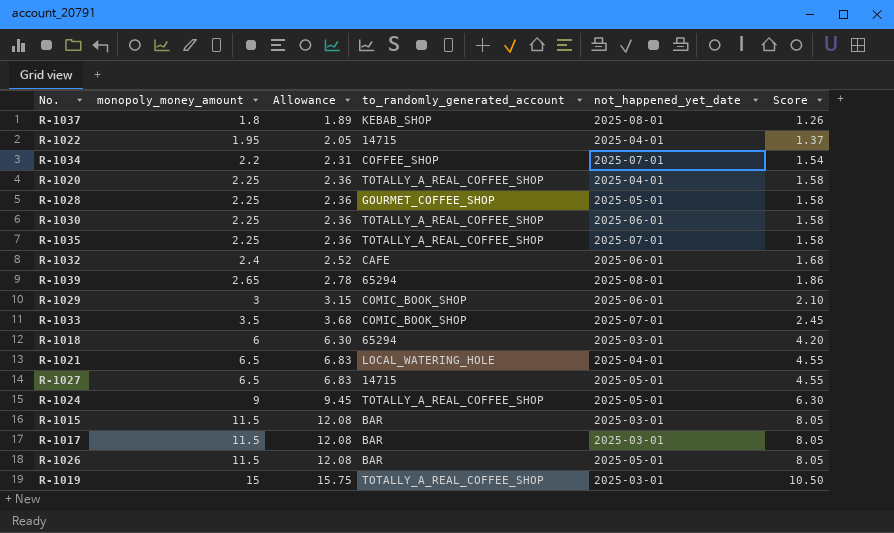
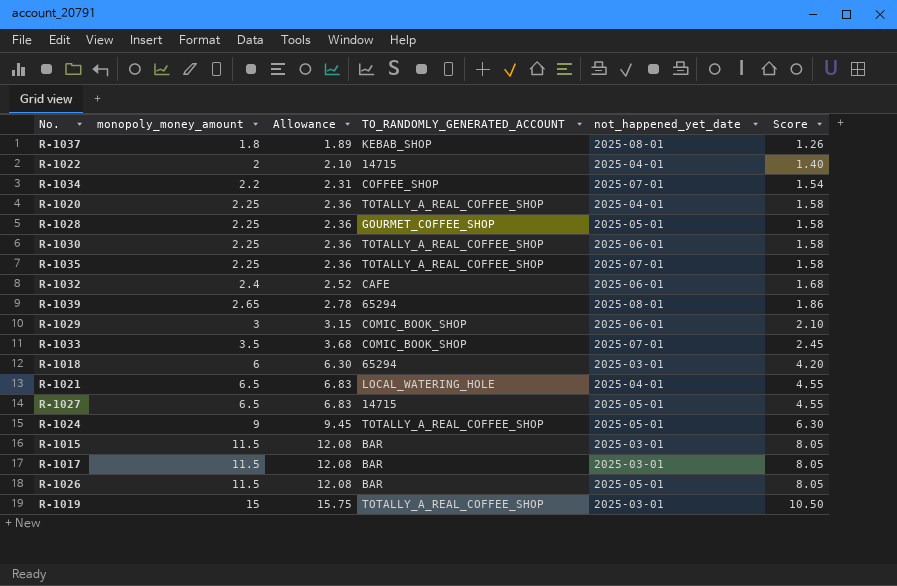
column name: to_randomly_generated_account -> TO_RANDOMLY_GENERATED_ACCOUNT
R-1022 | monopoly_money_amount: 1.95 -> 2
R-1022 | Allowance: 2.05 -> 2.10
R-1022 | Score: 1.37 -> 1.40

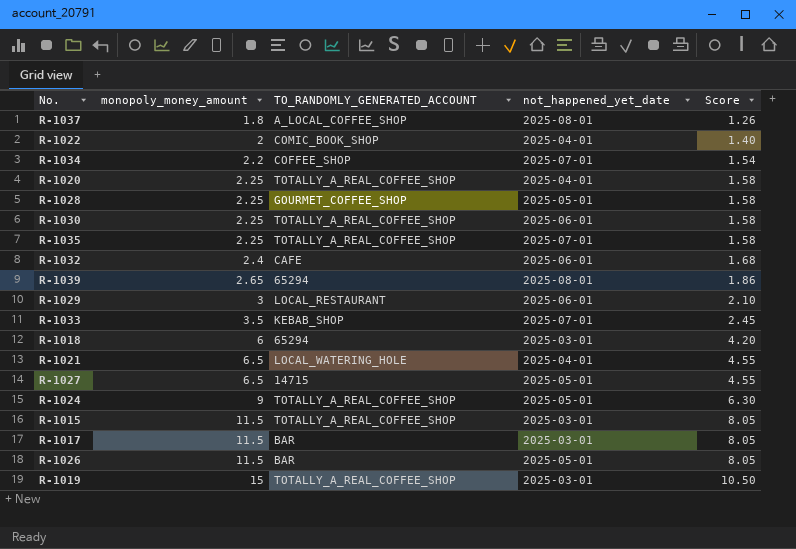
column Allowance | formula: [monopoly_money_amount] * 1.05 -> none
R-1037 | TO_RANDOMLY_GENERATED_ACCOUNT: KEBAB_SHOP -> A_LOCAL_COFFEE_SHOP
R-1022 | TO_RANDOMLY_GENERATED_ACCOUNT: 14715 -> COMIC_BOOK_SHOP
R-1029 | TO_RANDOMLY_GENERATED_ACCOUNT: COMIC_BOOK_SHOP -> LOCAL_RESTAURANT
R-1033 | TO_RANDOMLY_GENERATED_ACCOUNT: COMIC_BOOK_SHOP -> KEBAB_SHOP
R-1015 | TO_RANDOMLY_GENERATED_ACCOUNT: BAR -> TOTALLY_A_REAL_COFFEE_SHOP

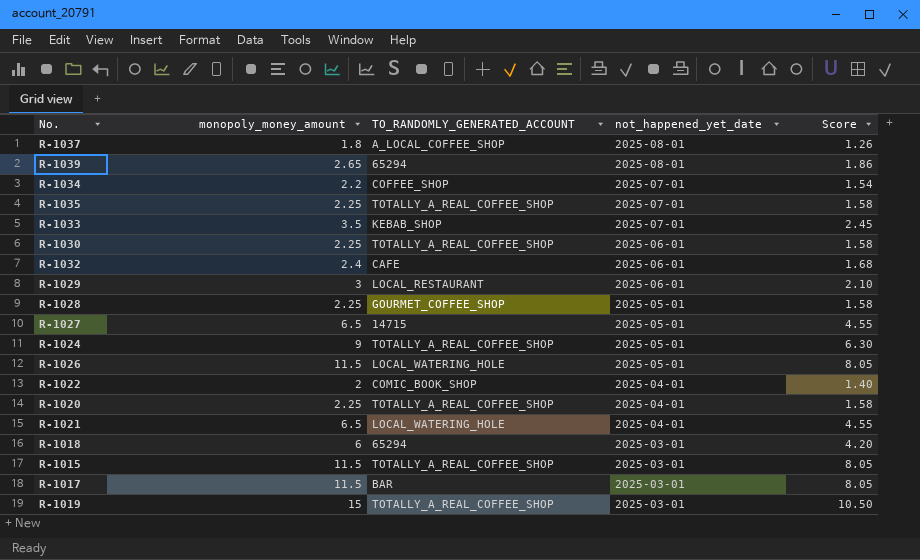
row order: monopoly_money_amount ascending -> not_happened_yet_date descending
R-1026 | TO_RANDOMLY_GENERATED_ACCOUNT: BAR -> LOCAL_WATERING_HOLE

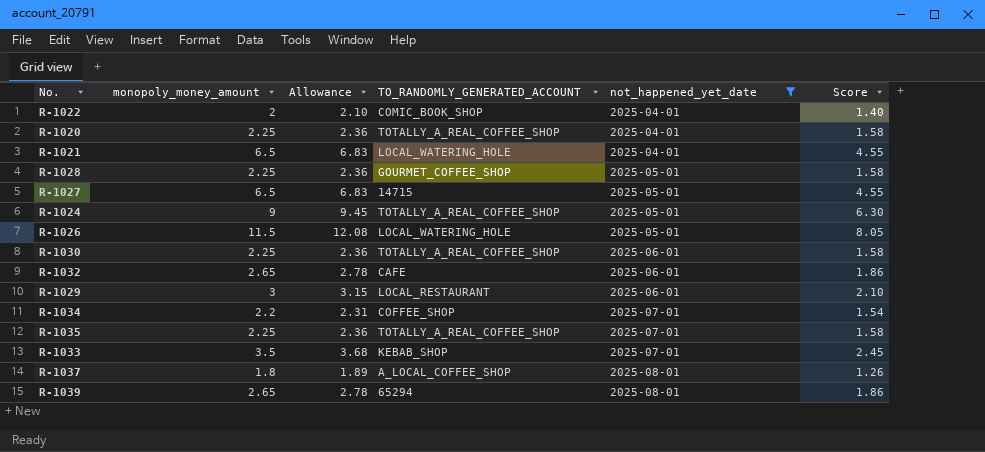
filter: none -> not_happened_yet_date != 2025-03-01
row order: not_happened_yet_date descending -> not_happened_yet_date ascending
column Allowance | formula: none -> [monopoly_money_amount] * 1.05
R-1032 | monopoly_money_amount: 2.4 -> 2.65
R-1032 | Score: 1.68 -> 1.86

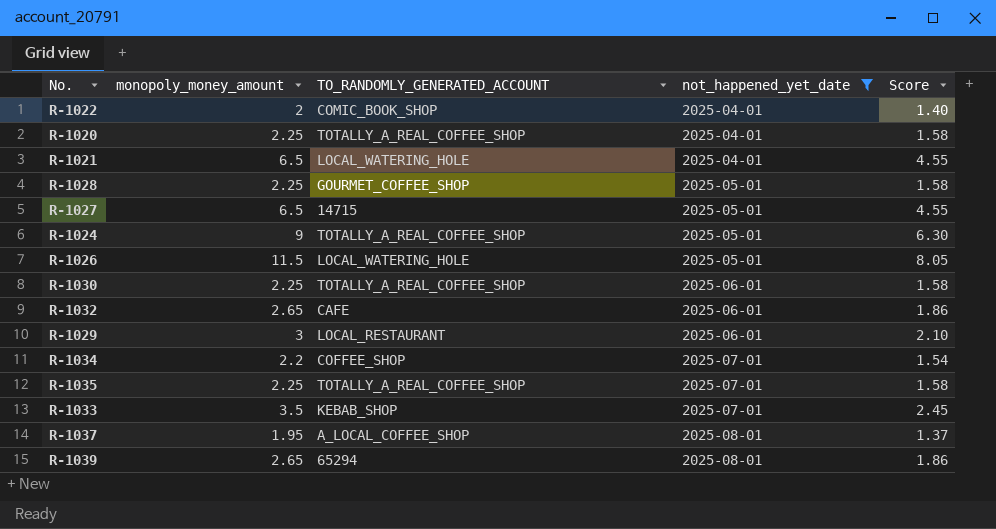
column Allowance | formula: [monopoly_money_amount] * 1.05 -> none
R-1037 | monopoly_money_amount: 1.8 -> 1.95
R-1037 | Score: 1.26 -> 1.37

